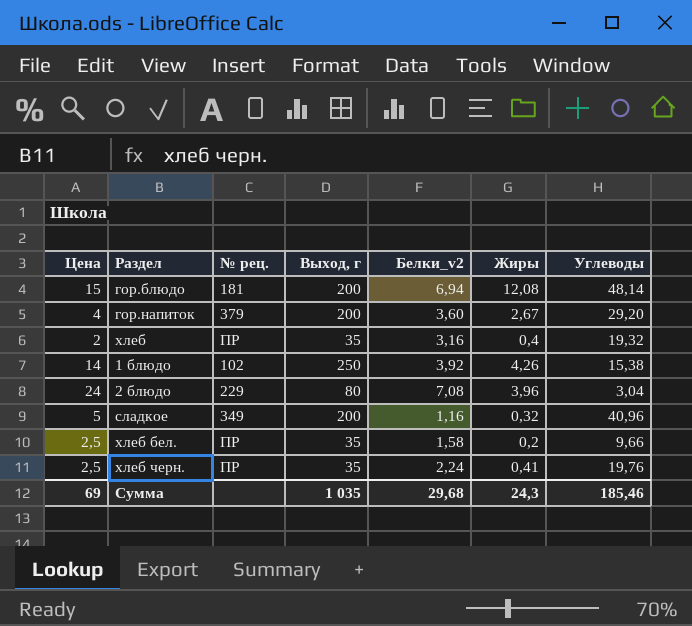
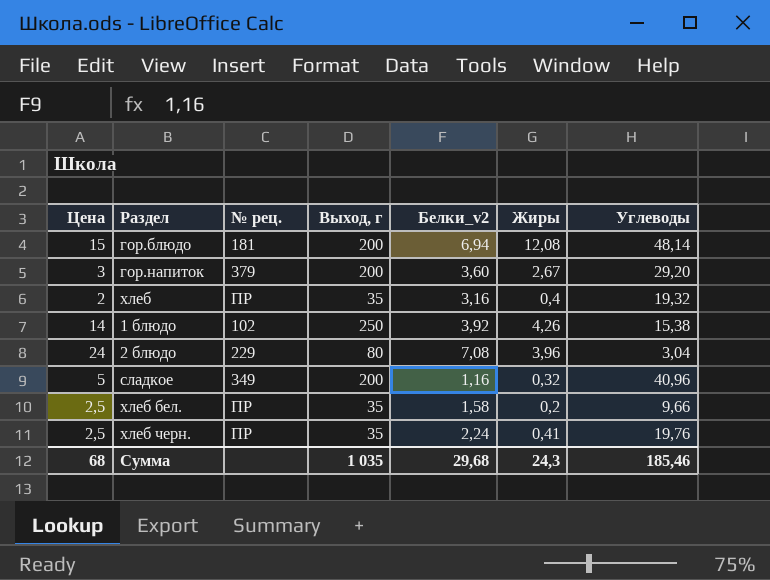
гор.напиток | Цена: 4 -> 3
Сумма | Цена: 69 -> 68

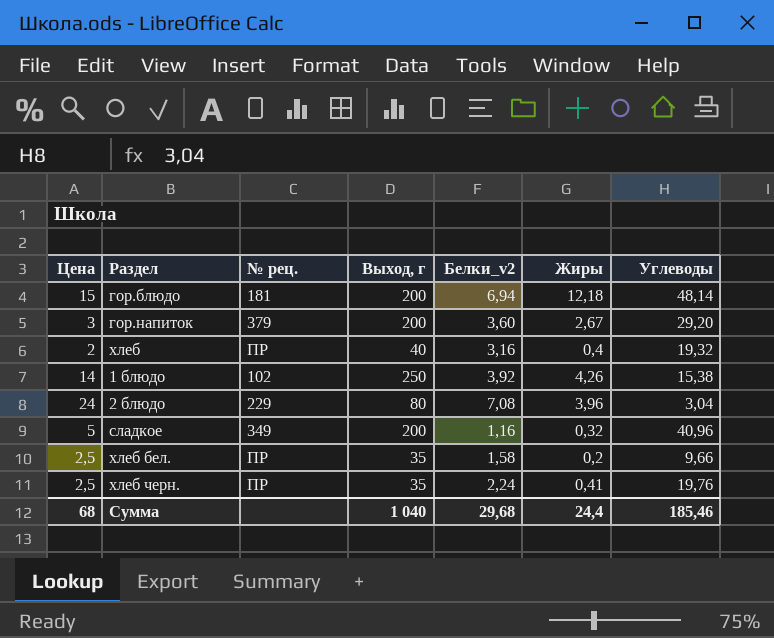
гор.блюдо | Жиры: 12,08 -> 12,18
хлеб | Выход, г: 35 -> 40
Сумма | Выход, г: 1 035 -> 1 040
Сумма | Жиры: 24,3 -> 24,4

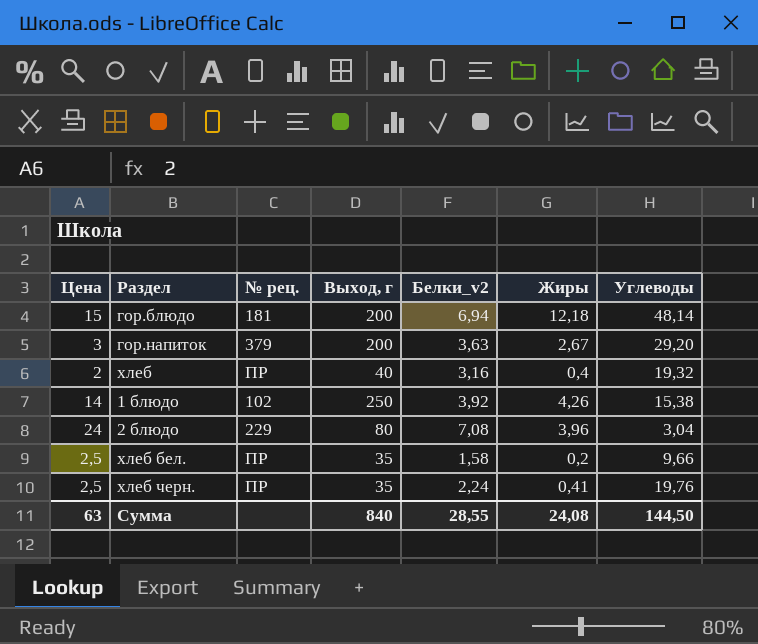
row сладкое: 5 | 349 | 200 | 1,16 | 0,32 | 40,96 -> none
гор.напиток | Белки_v2: 3,60 -> 3,63
Сумма | Цена: 68 -> 63
Сумма | Выход, г: 1 040 -> 840
Сумма | Белки_v2: 29,68 -> 28,55
Сумма | Жиры: 24,4 -> 24,08
Сумма | Углеводы: 185,46 -> 144,50

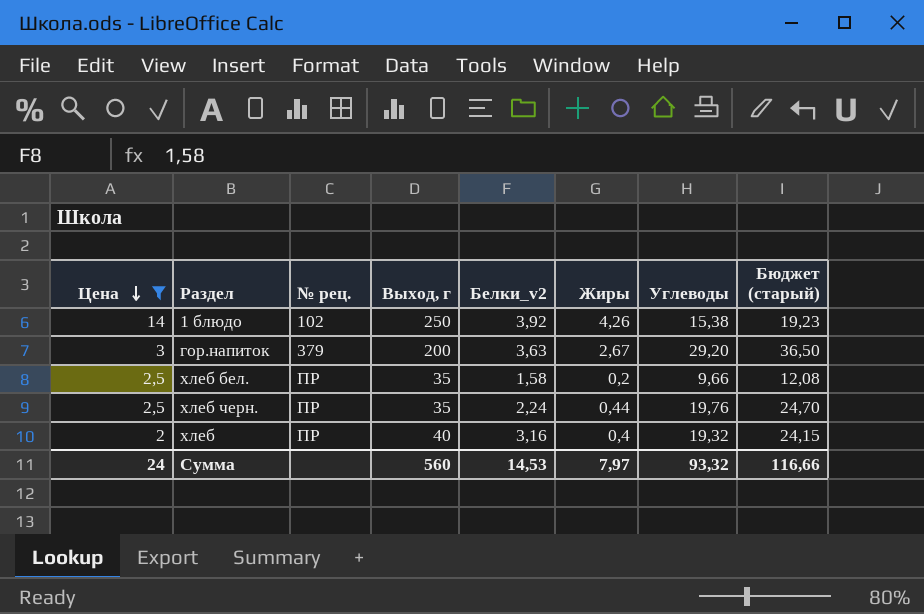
filter: none -> Цена <= 14
row order: none -> Цена descending
column Бюджет (старый) | formula: none -> [Углеводы] * 1,25
хлеб черн. | Жиры: 0,41 -> 0,44
Сумма | Цена: 63 -> 24
Сумма | Выход, г: 840 -> 560
Сумма | Белки_v2: 28,55 -> 14,53
Сумма | Жиры: 24,08 -> 7,97
Сумма | Углеводы: 144,50 -> 93,32

